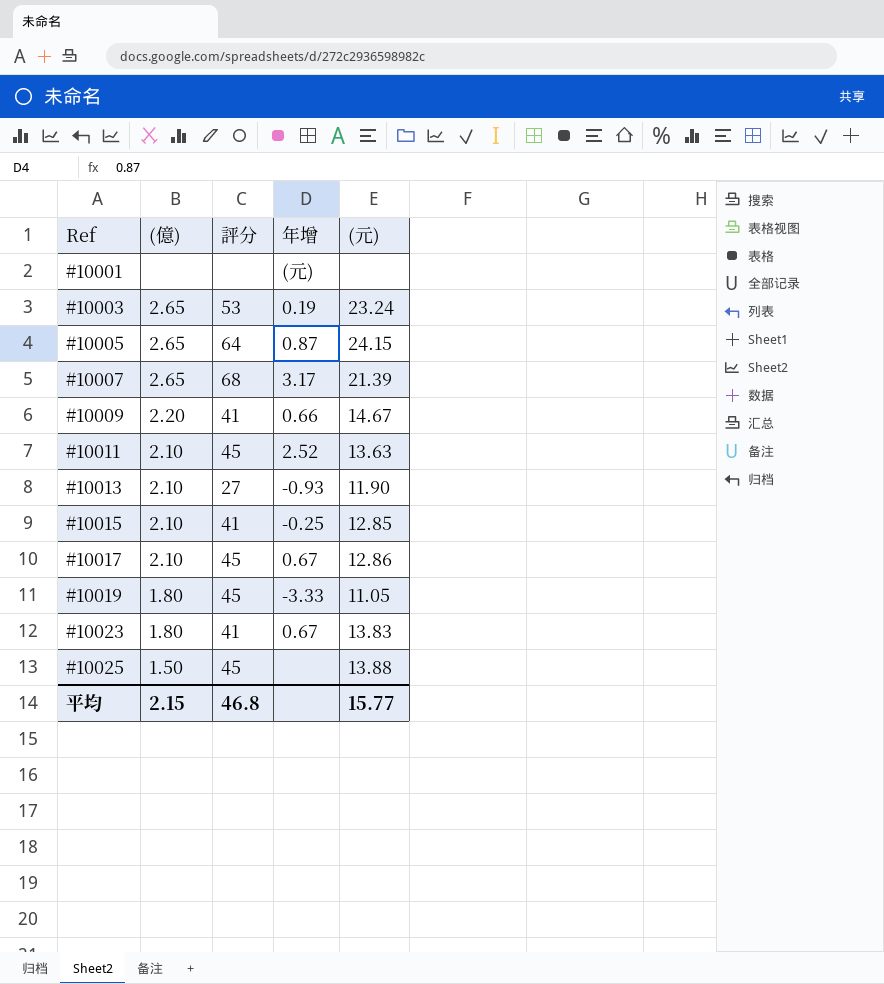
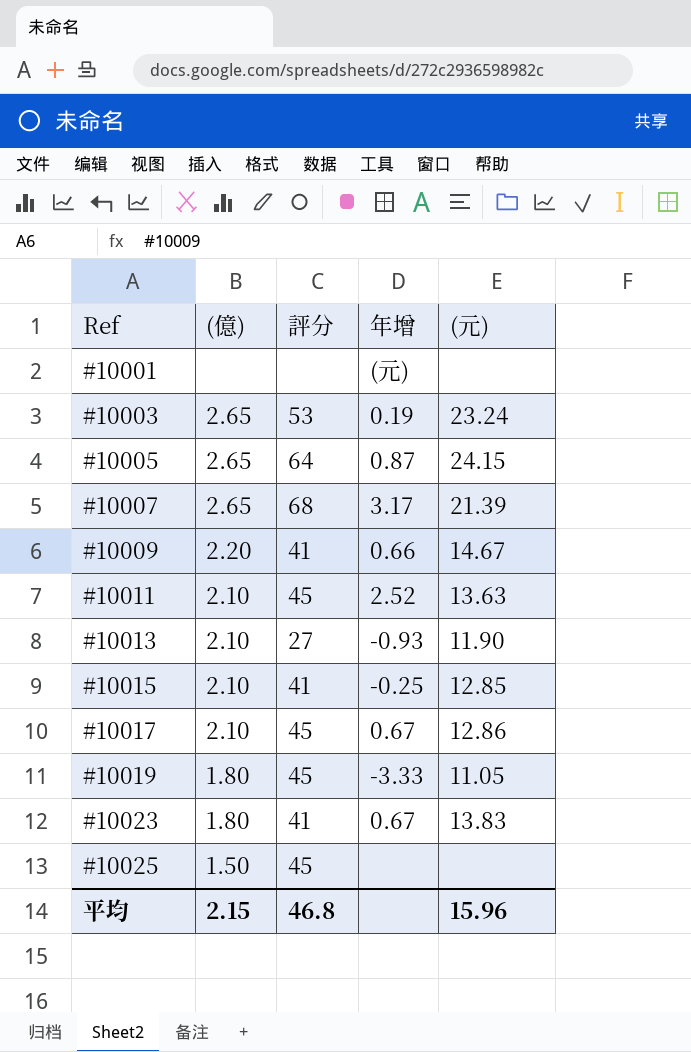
#10025 | (元): 13.88 -> none
平均 | (元): 15.77 -> 15.96

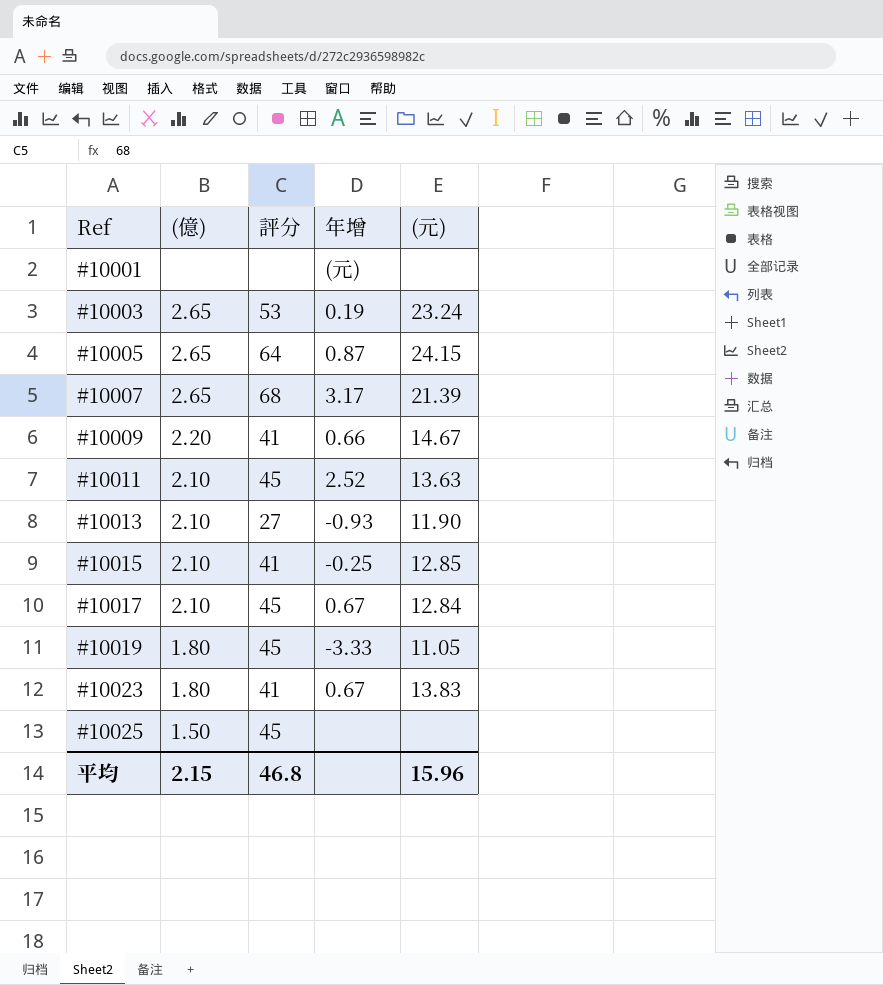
#10017 | (元): 12.86 -> 12.84

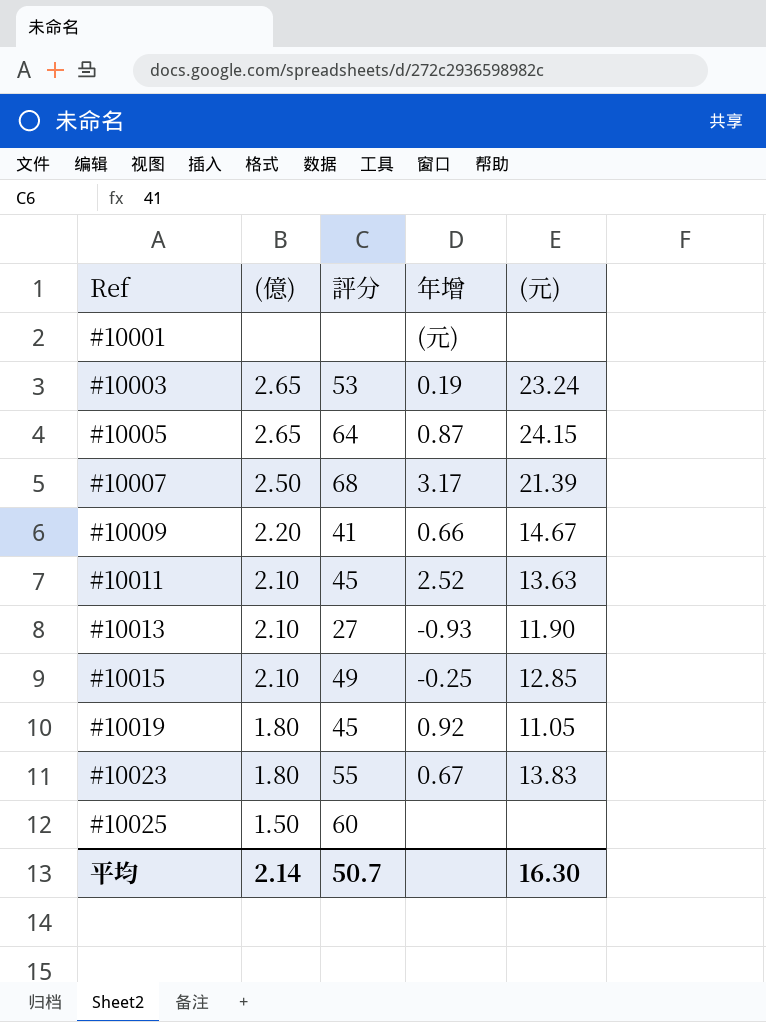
row #10017: 2.10 | 45 | 0.67 | 12.84 -> none
#10007 | (億): 2.65 -> 2.50
#10015 | 評分: 41 -> 49
#10019 | 年增: -3.33 -> 0.92
#10023 | 評分: 41 -> 55
#10025 | 評分: 45 -> 60
平均 | (億): 2.15 -> 2.14
平均 | 評分: 46.8 -> 50.7
平均 | (元): 15.96 -> 16.30

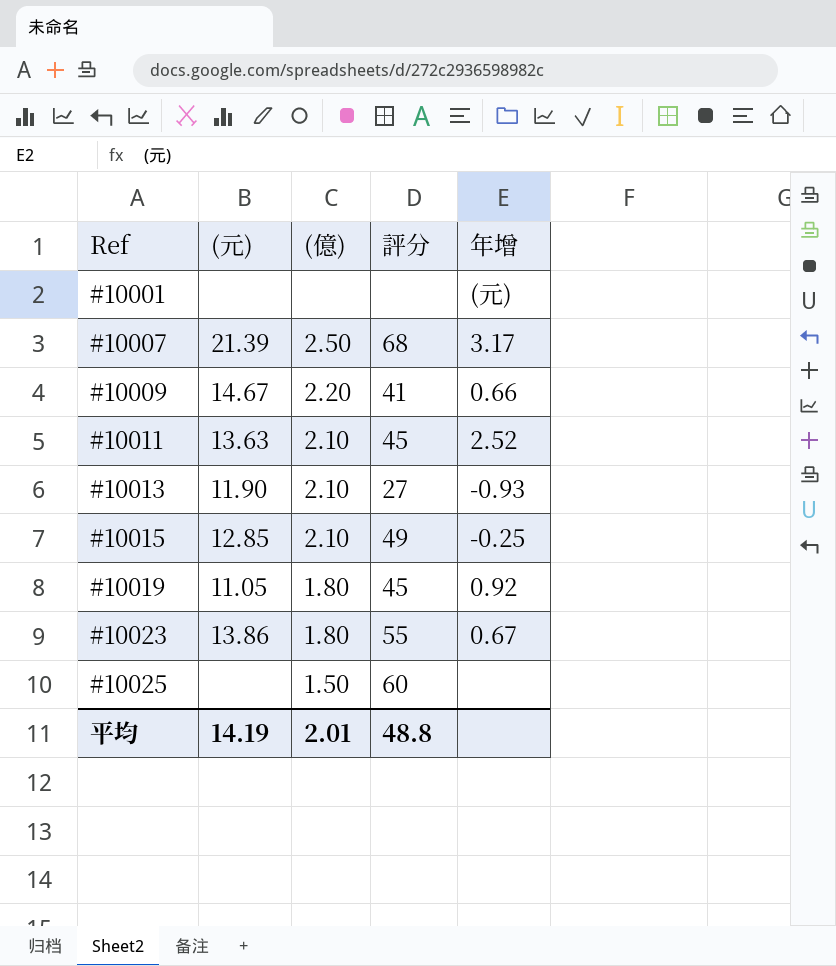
column (元) | position: 5 -> 2
row #10003: 2.65 | 53 | 0.19 | 23.24 -> none
row #10005: 2.65 | 64 | 0.87 | 24.15 -> none
#10023 | (元): 13.83 -> 13.86
平均 | (元): 16.30 -> 14.19
平均 | (億): 2.14 -> 2.01
平均 | 評分: 50.7 -> 48.8

